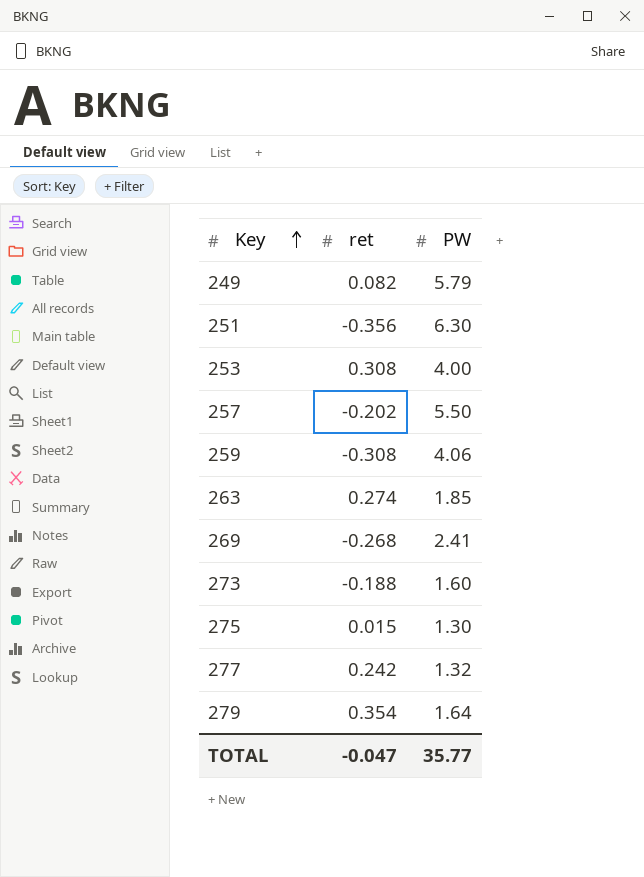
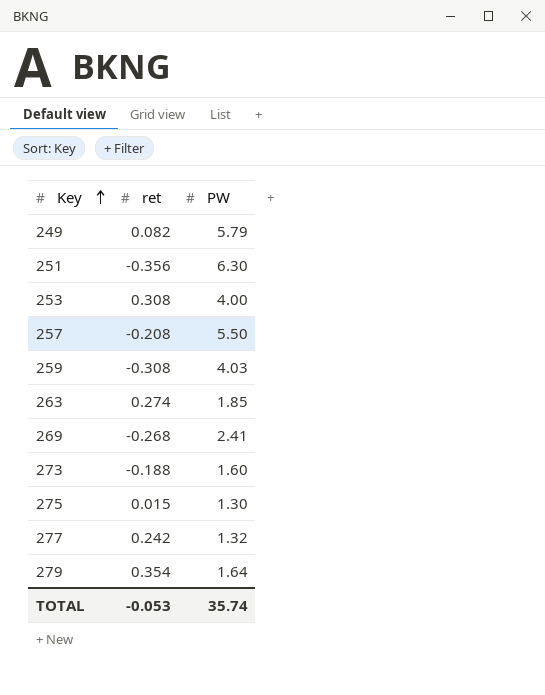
257 | ret: -0.202 -> -0.208
259 | PW: 4.06 -> 4.03
TOTAL | ret: -0.047 -> -0.053
TOTAL | PW: 35.77 -> 35.74

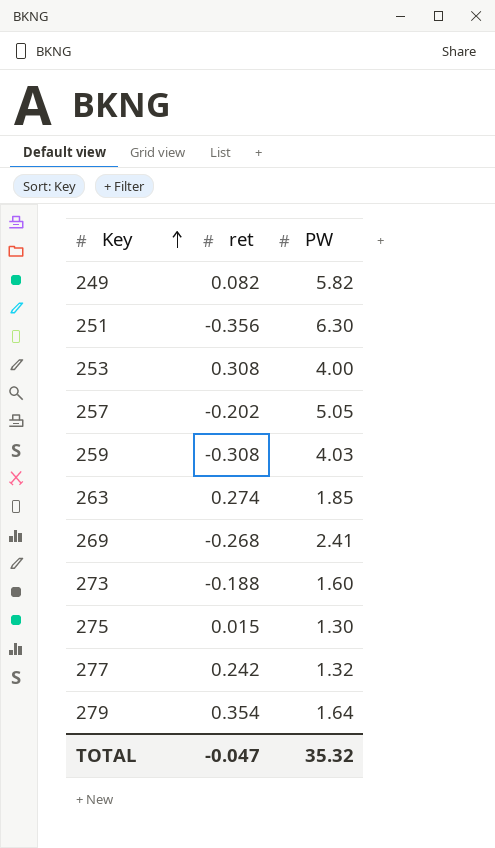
249 | PW: 5.79 -> 5.82
257 | ret: -0.208 -> -0.202
257 | PW: 5.50 -> 5.05
TOTAL | ret: -0.053 -> -0.047
TOTAL | PW: 35.74 -> 35.32

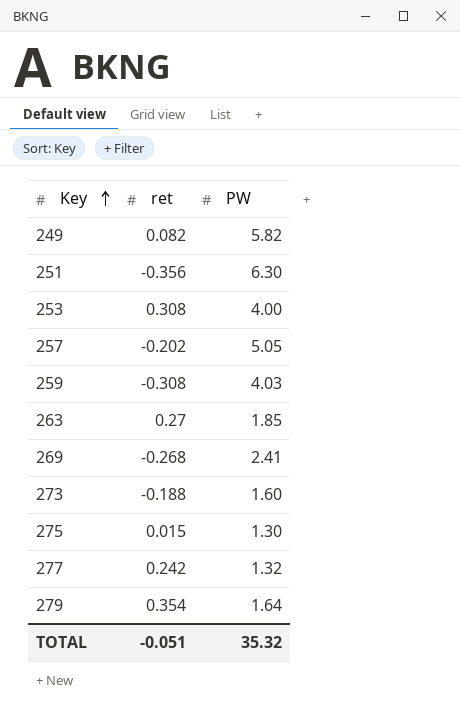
263 | ret: 0.274 -> 0.27
TOTAL | ret: -0.047 -> -0.051

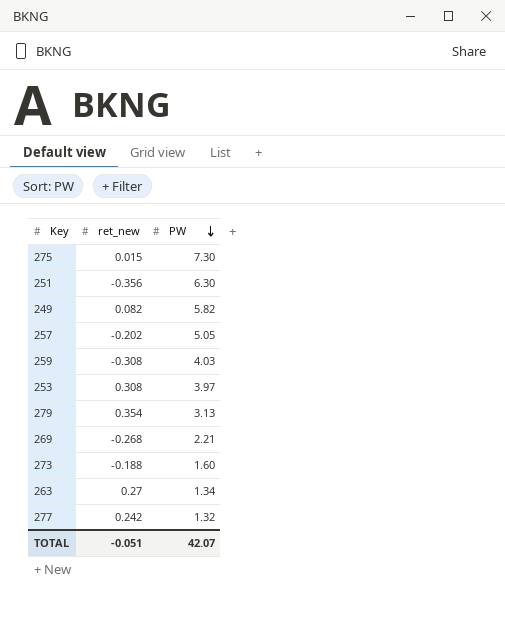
row order: Key ascending -> PW descending
column name: ret -> ret_new
275 | PW: 1.30 -> 7.30
253 | PW: 4.00 -> 3.97
279 | PW: 1.64 -> 3.13
269 | PW: 2.41 -> 2.21
263 | PW: 1.85 -> 1.34
TOTAL | PW: 35.32 -> 42.07

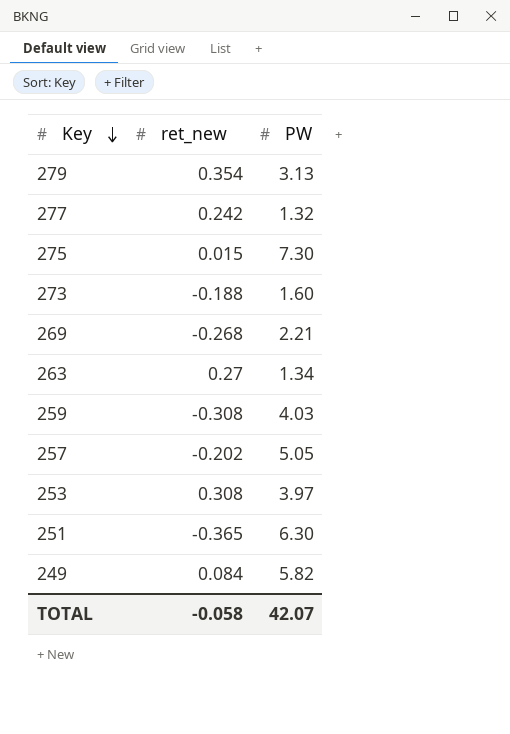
row order: PW descending -> Key descending
251 | ret_new: -0.356 -> -0.365
249 | ret_new: 0.082 -> 0.084
TOTAL | ret_new: -0.051 -> -0.058

